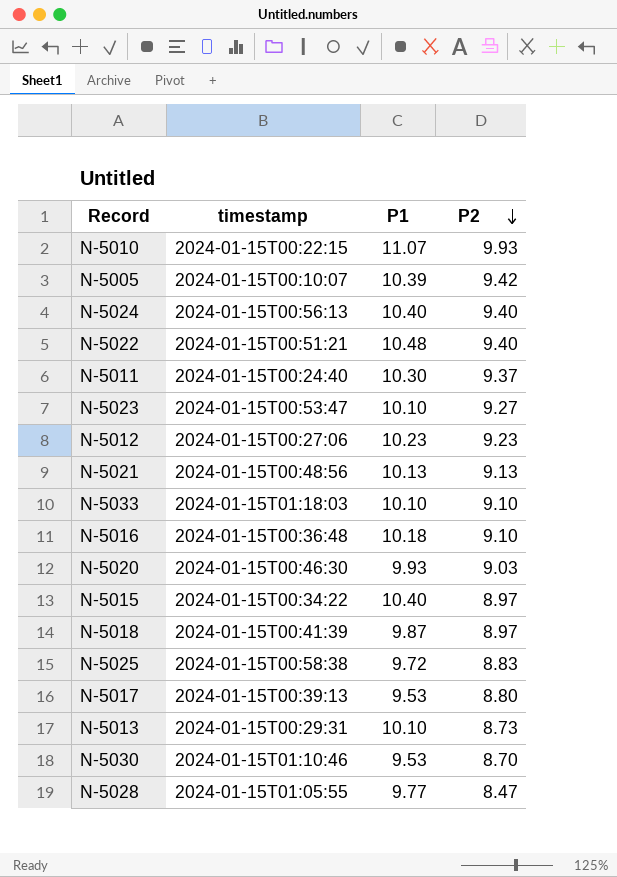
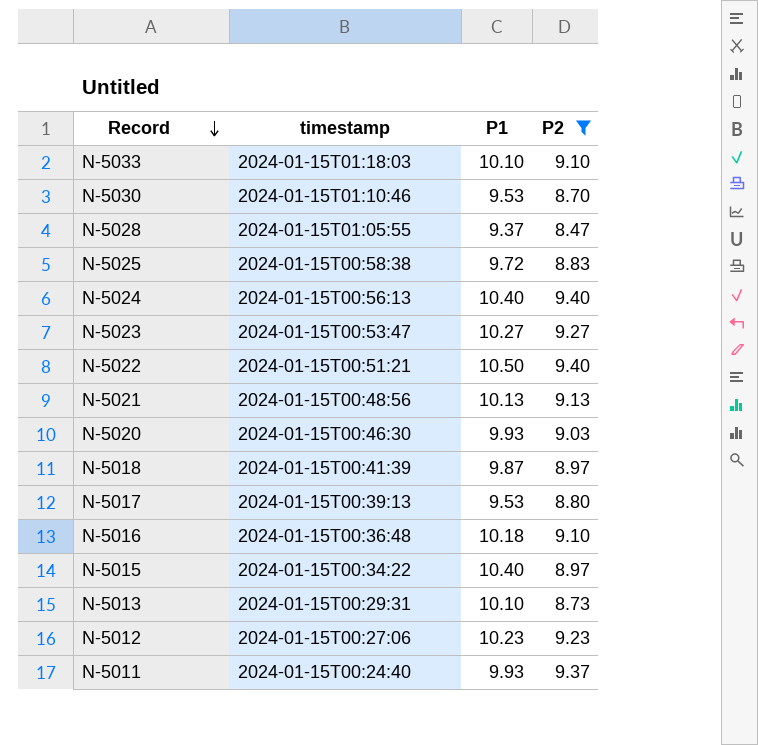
filter: none -> P2 <= 9.40
row order: P2 descending -> Record descending
N-5028 | P1: 9.77 -> 9.37
N-5023 | P1: 10.10 -> 10.27
N-5022 | P1: 10.48 -> 10.50
N-5011 | P1: 10.30 -> 9.93

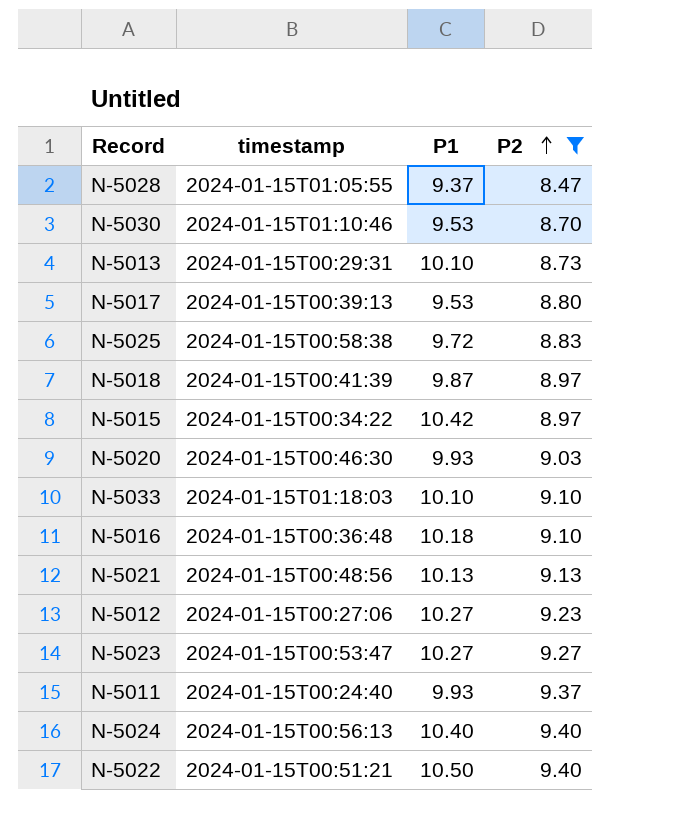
row order: Record descending -> P2 ascending
N-5015 | P1: 10.40 -> 10.42
N-5012 | P1: 10.23 -> 10.27

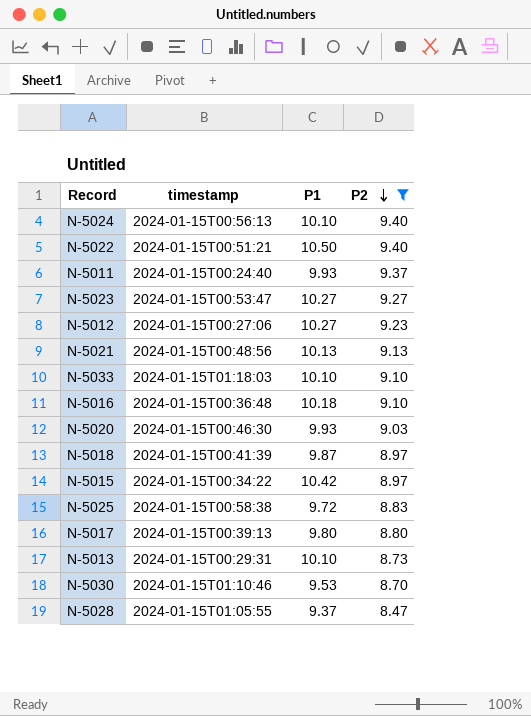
row order: P2 ascending -> P2 descending
N-5024 | P1: 10.40 -> 10.10
N-5017 | P1: 9.53 -> 9.80

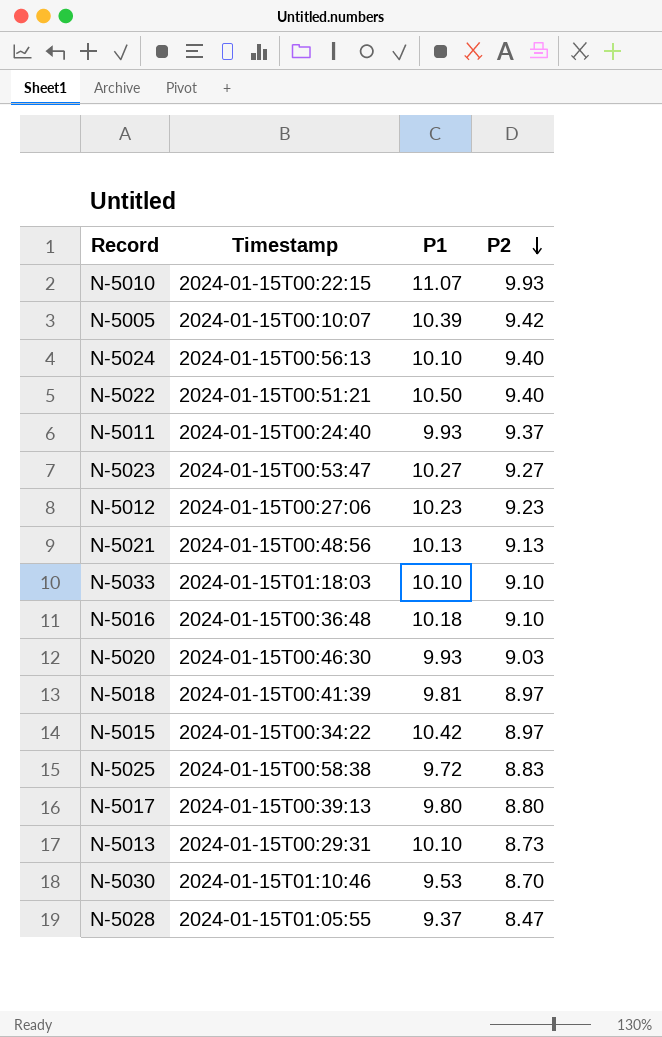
filter: P2 <= 9.40 -> none
column name: timestamp -> Timestamp
N-5012 | P1: 10.27 -> 10.23
N-5018 | P1: 9.87 -> 9.81

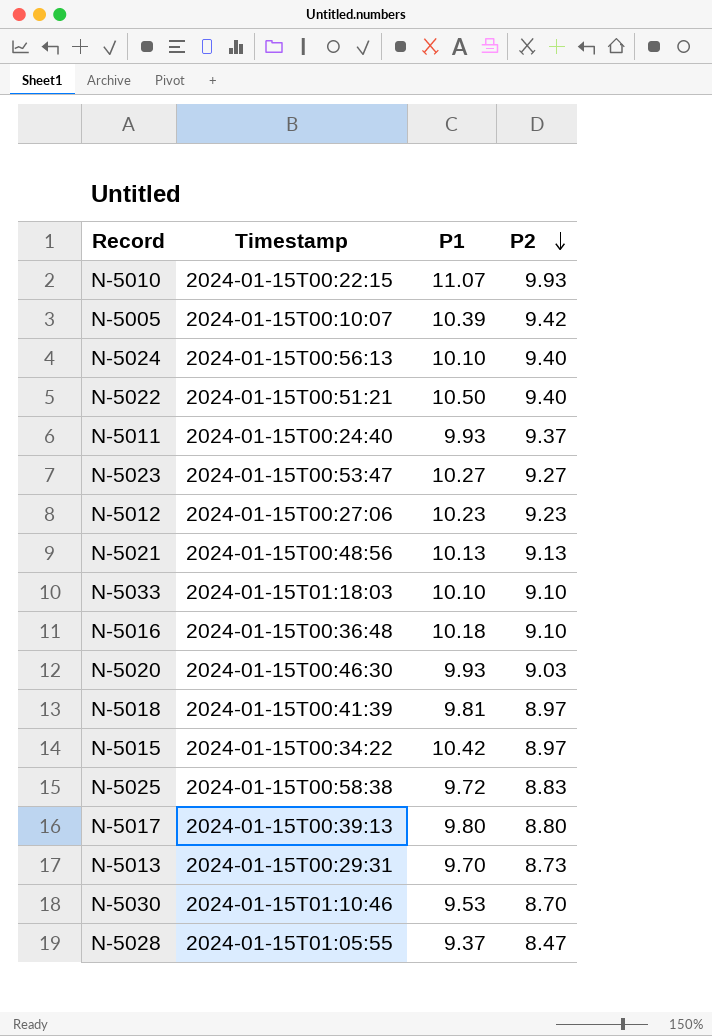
N-5013 | P1: 10.10 -> 9.70

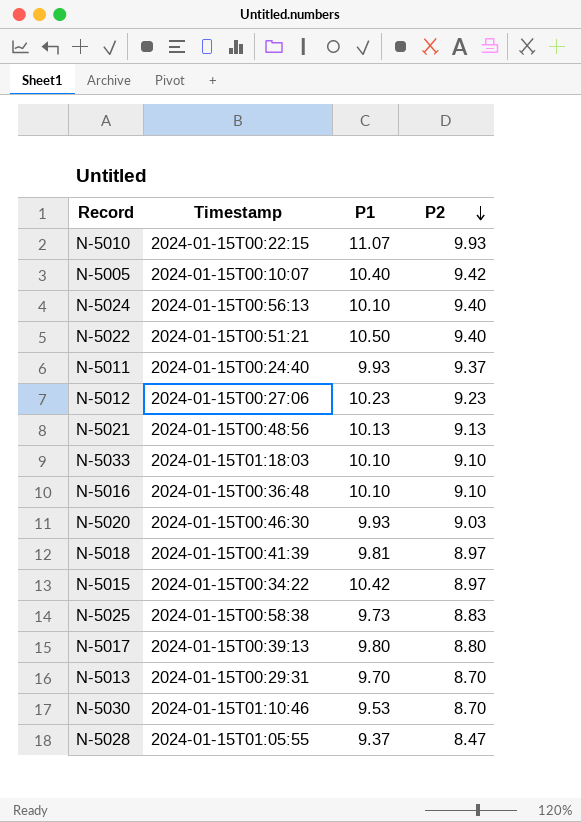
row N-5023: 2024-01-15T00:53:47 | 10.27 | 9.27 -> none
N-5005 | P1: 10.39 -> 10.40
N-5016 | P1: 10.18 -> 10.10
N-5025 | P1: 9.72 -> 9.73
N-5013 | P2: 8.73 -> 8.70

